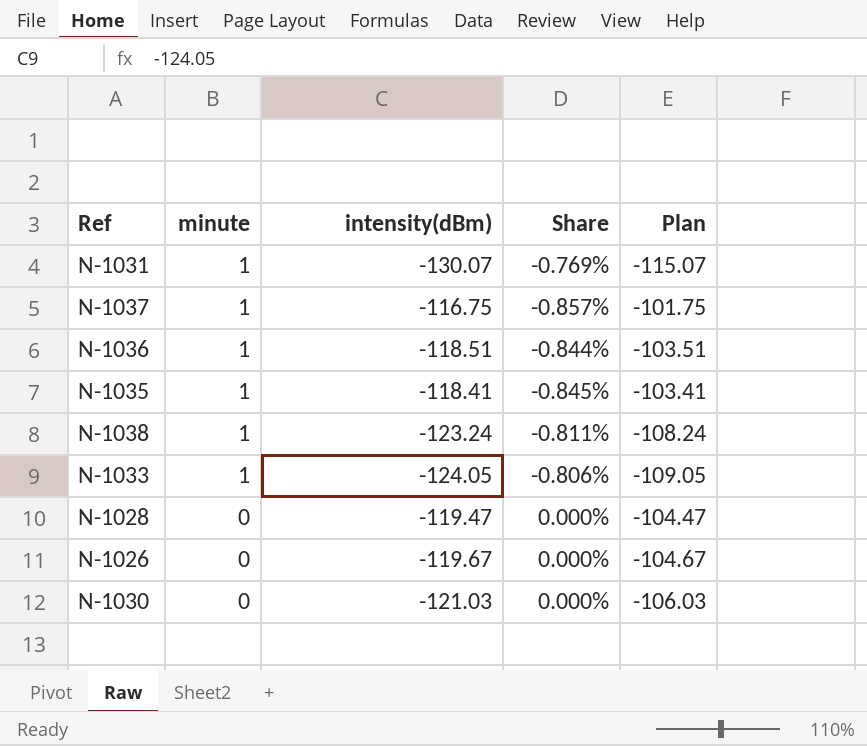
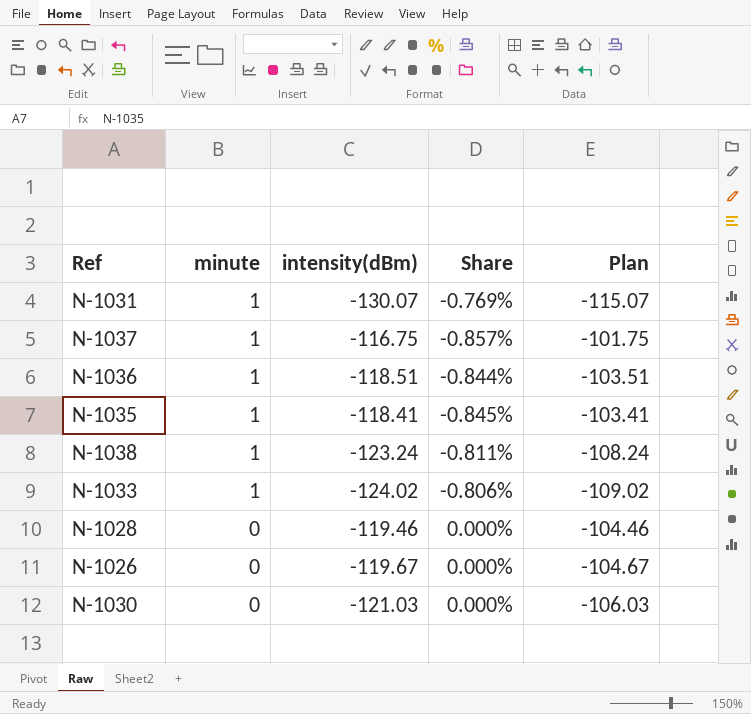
N-1033 | intensity(dBm): -124.05 -> -124.02
N-1033 | Plan: -109.05 -> -109.02
N-1028 | intensity(dBm): -119.47 -> -119.46
N-1028 | Plan: -104.47 -> -104.46

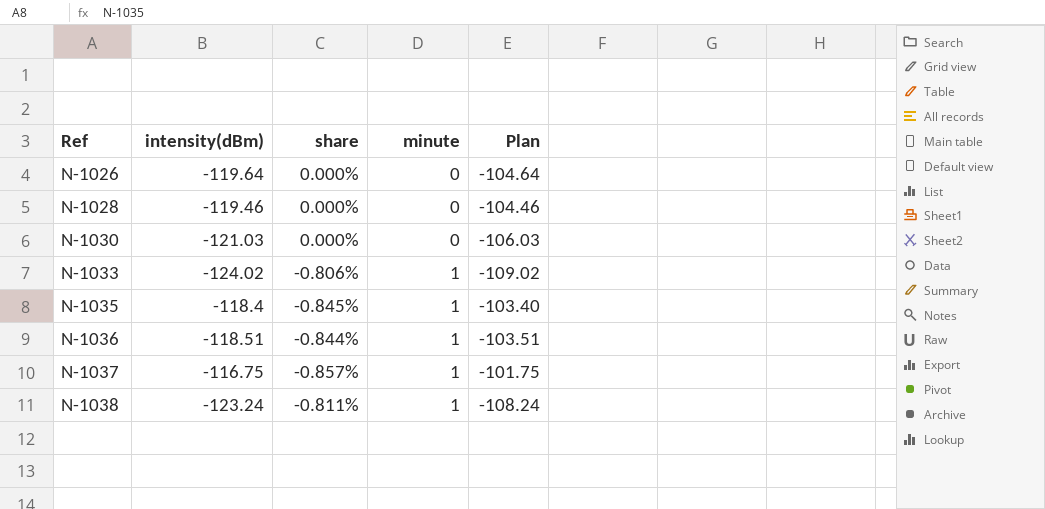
row order: minute descending -> Ref ascending
column name: Share -> share
column minute | position: 2 -> 4
row N-1031: 1 | -130.07 | -0.769% | -115.07 -> none
N-1026 | intensity(dBm): -119.67 -> -119.64
N-1026 | Plan: -104.67 -> -104.64
N-1035 | intensity(dBm): -118.41 -> -118.4
N-1035 | Plan: -103.41 -> -103.40

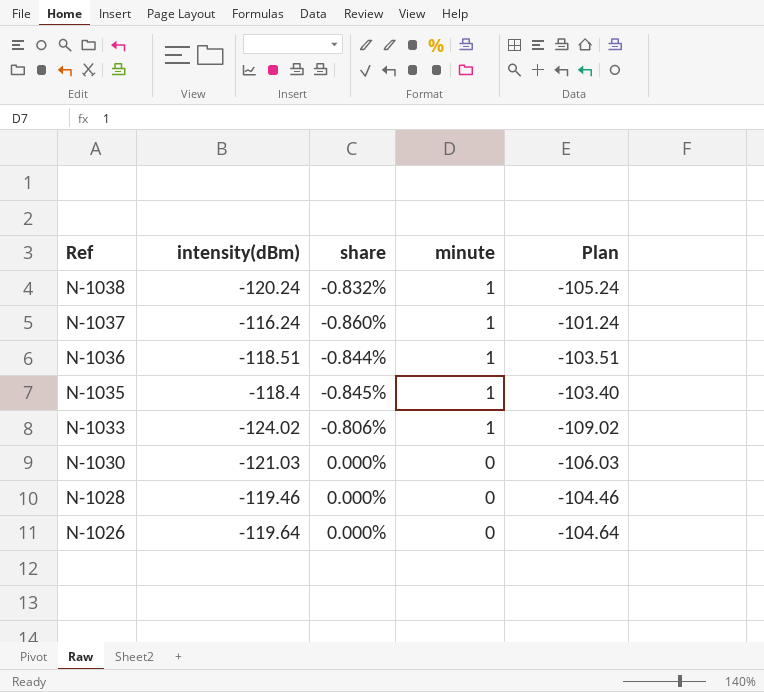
row order: Ref ascending -> Ref descending
N-1038 | intensity(dBm): -123.24 -> -120.24
N-1038 | share: -0.811% -> -0.832%
N-1038 | Plan: -108.24 -> -105.24
N-1037 | intensity(dBm): -116.75 -> -116.24
N-1037 | share: -0.857% -> -0.860%
N-1037 | Plan: -101.75 -> -101.24

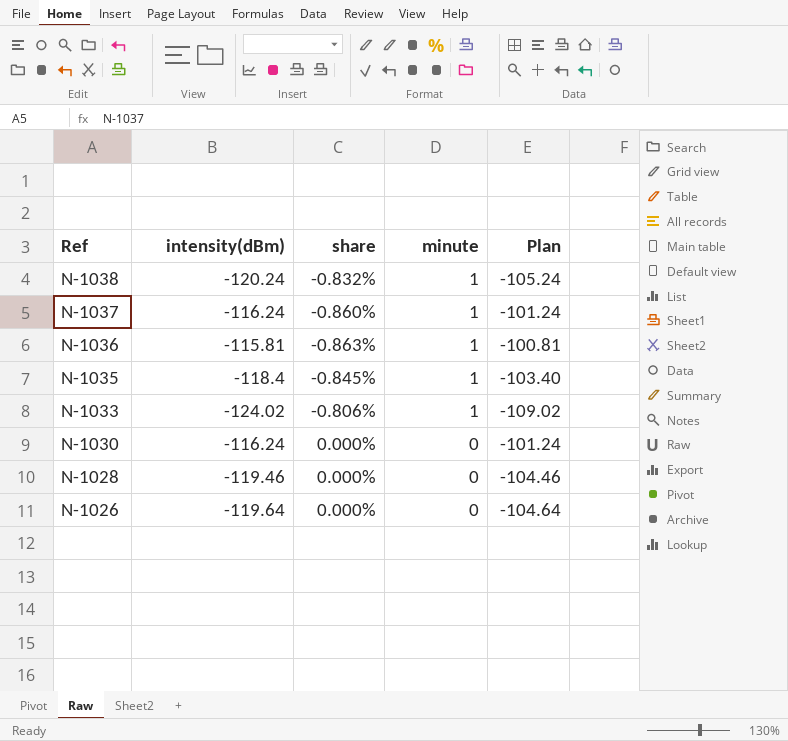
N-1036 | intensity(dBm): -118.51 -> -115.81
N-1036 | share: -0.844% -> -0.863%
N-1036 | Plan: -103.51 -> -100.81
N-1030 | intensity(dBm): -121.03 -> -116.24
N-1030 | Plan: -106.03 -> -101.24

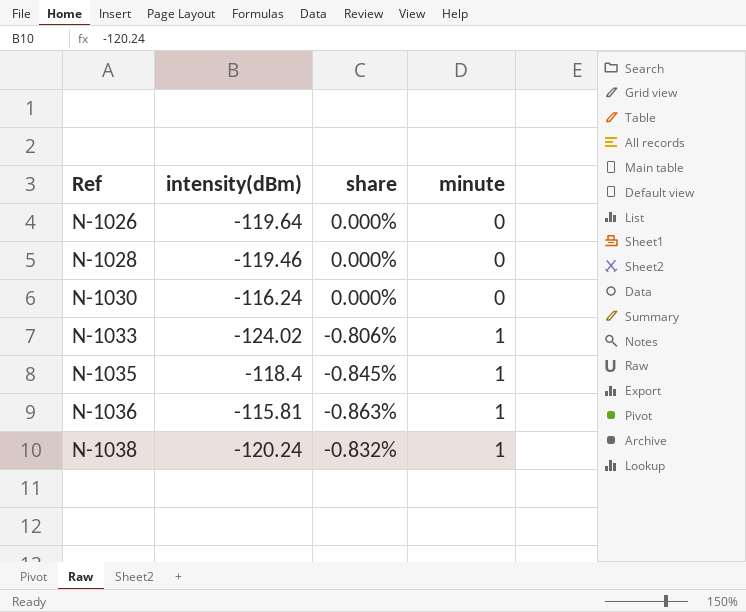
row order: Ref descending -> Ref ascending
column Plan | formula: [intensity(dBm)] + 15 -> none
row N-1037: -116.24 | -0.860% | 1 | -101.24 -> none

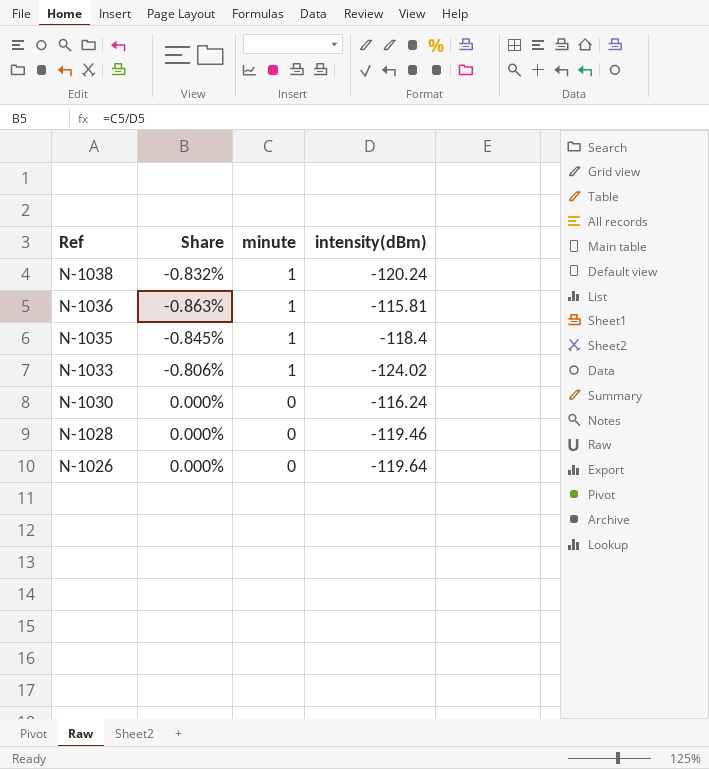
row order: Ref ascending -> Ref descending
column name: share -> Share
column intensity(dBm) | position: 2 -> 4

